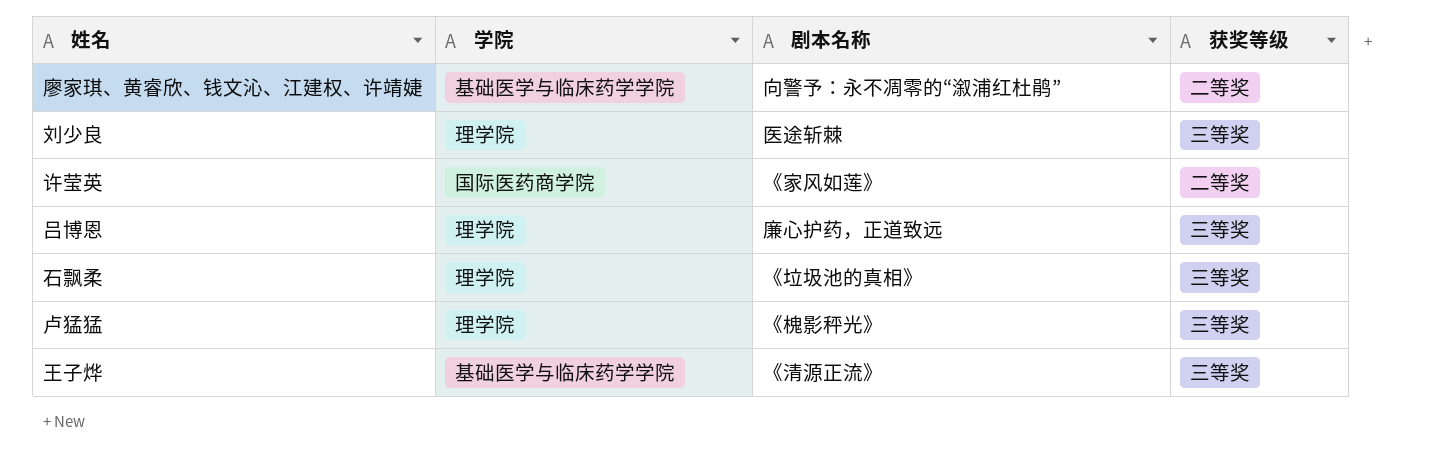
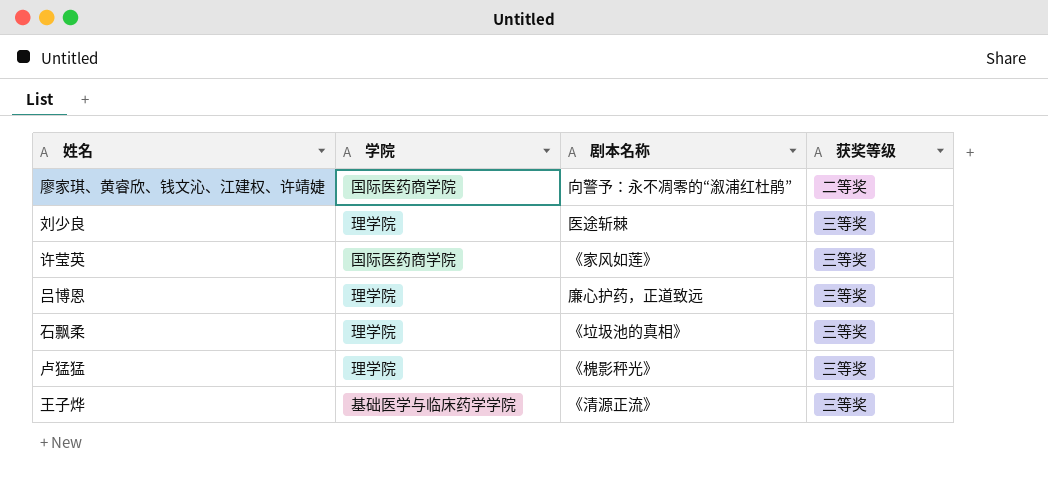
廖家琪、黄睿欣、钱文沁、江建权、许靖婕 | 学院: 基础医学与临床药学学院 -> 国际医药商学院
许莹英 | 获奖等级: 二等奖 -> 三等奖

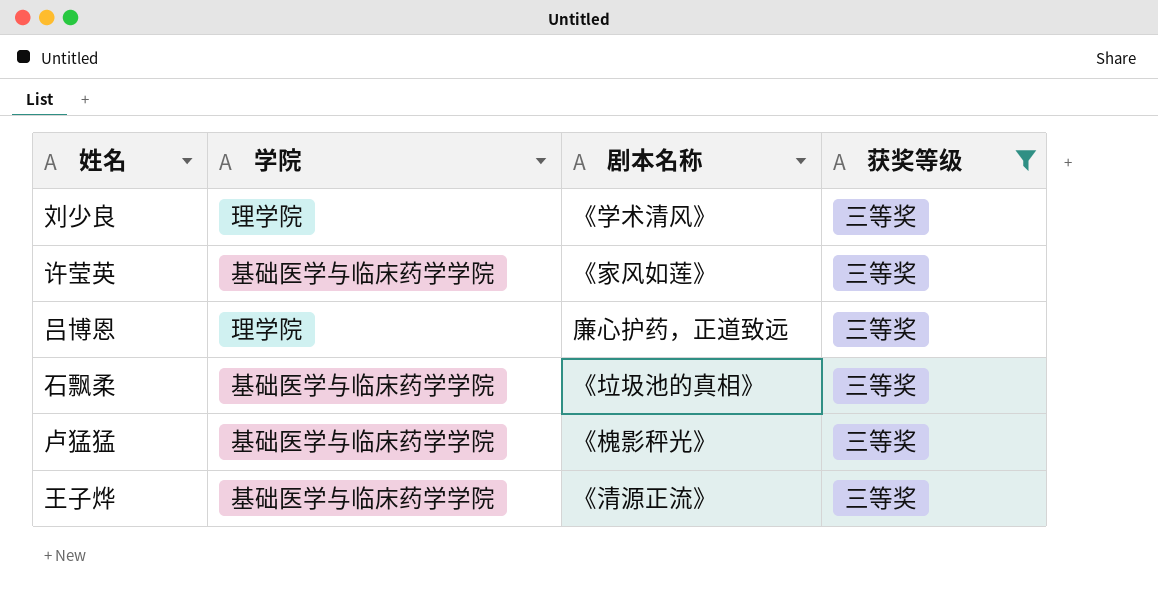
filter: none -> 获奖等级 = 三等奖
刘少良 | 剧本名称: 医途斩棘 -> 《学术清风》
许莹英 | 学院: 国际医药商学院 -> 基础医学与临床药学学院
石飘柔 | 学院: 理学院 -> 基础医学与临床药学学院
卢猛猛 | 学院: 理学院 -> 基础医学与临床药学学院

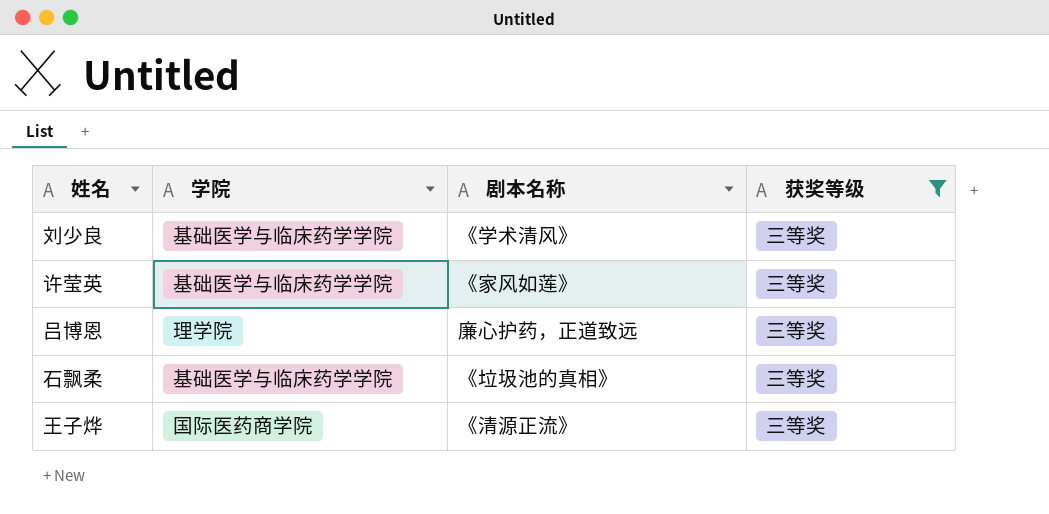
row 卢猛猛: 基础医学与临床药学学院 | 《槐影秤光》 | 三等奖 -> none
刘少良 | 学院: 理学院 -> 基础医学与临床药学学院
王子烨 | 学院: 基础医学与临床药学学院 -> 国际医药商学院

